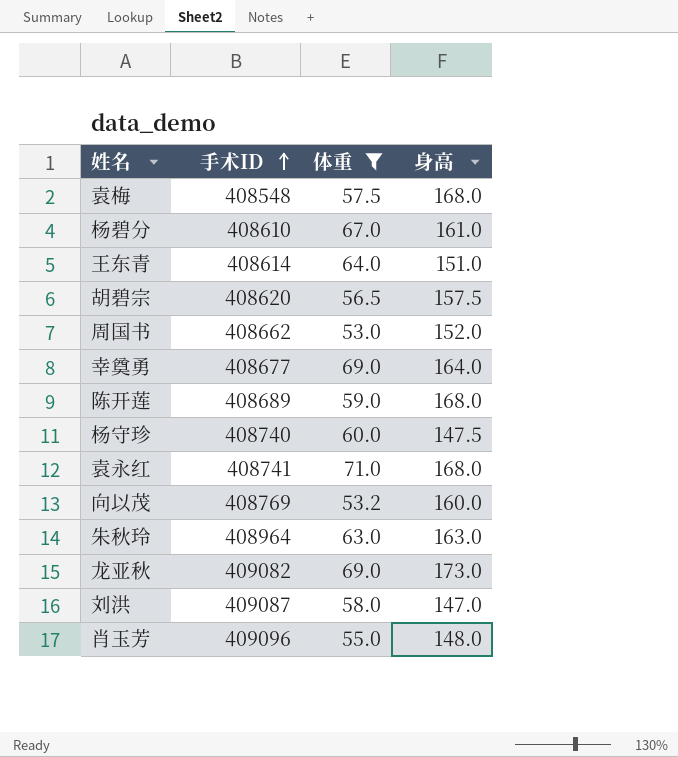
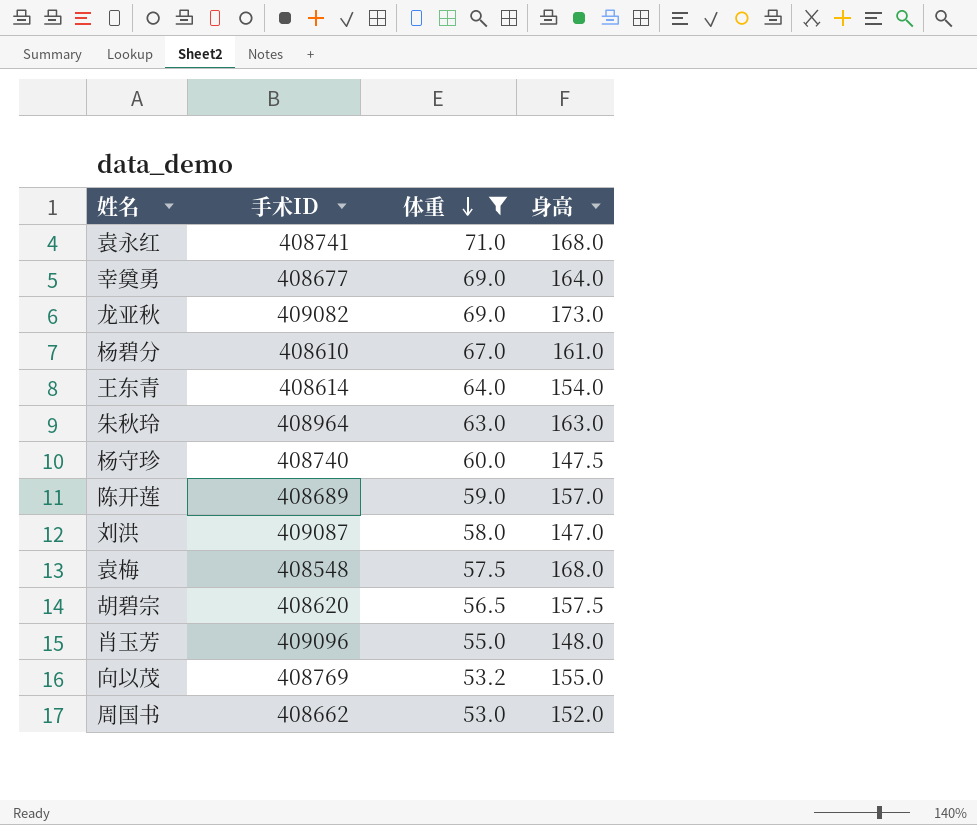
row order: 手术ID ascending -> 体重 descending
王东青 | 身高: 151.0 -> 154.0
陈开莲 | 身高: 168.0 -> 157.0
向以茂 | 身高: 160.0 -> 155.0

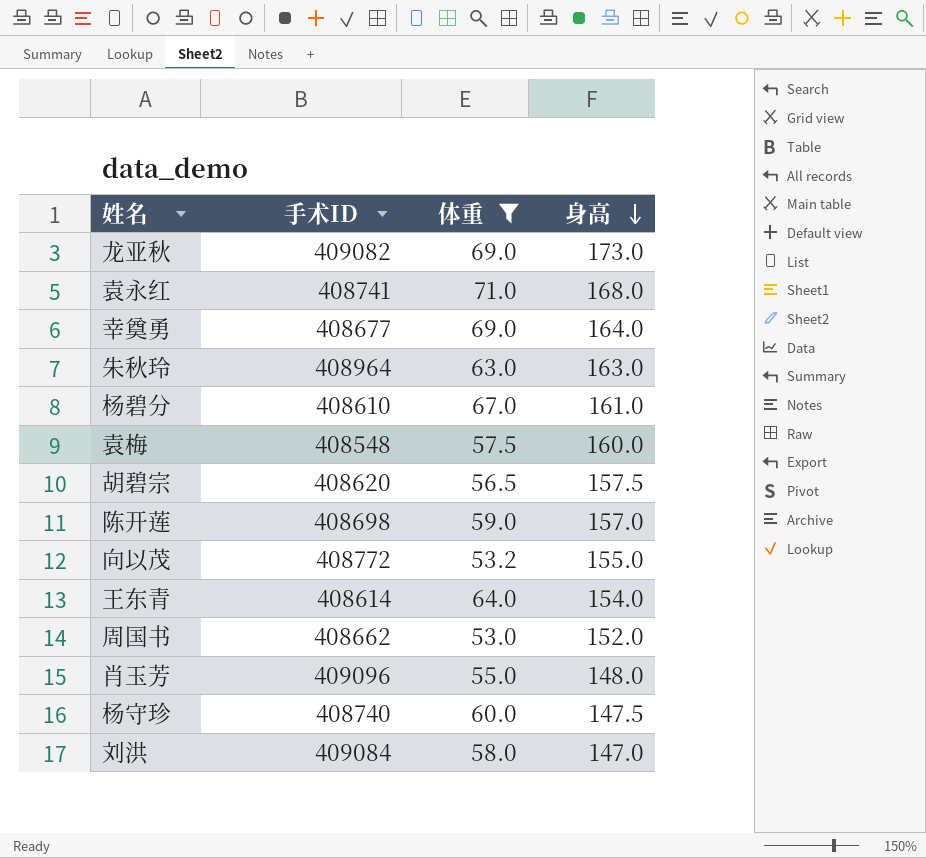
row order: 体重 descending -> 身高 descending
袁梅 | 身高: 168.0 -> 160.0
陈开莲 | 手术ID: 408689 -> 408698
向以茂 | 手术ID: 408769 -> 408772
刘洪 | 手术ID: 409087 -> 409084

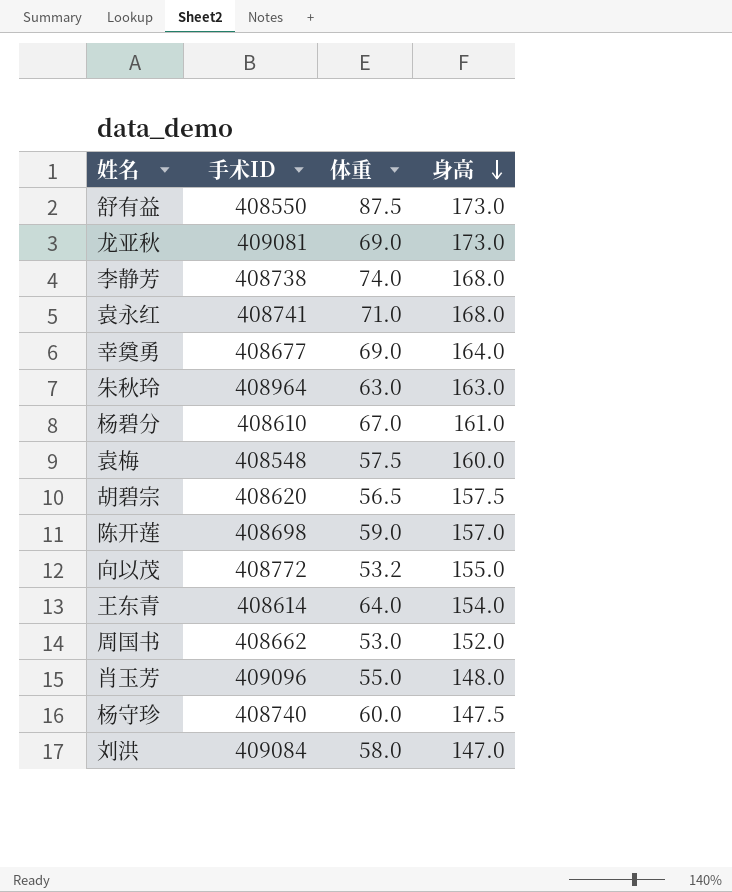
filter: 体重 <= 71.0 -> none
龙亚秋 | 手术ID: 409082 -> 409081

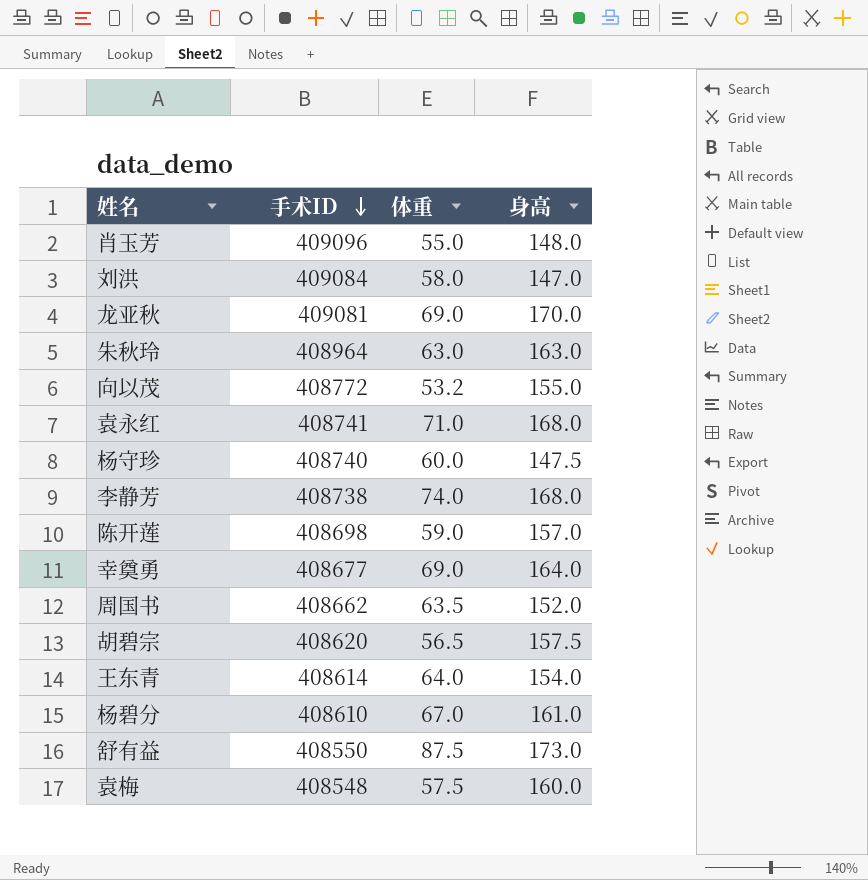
row order: 身高 descending -> 手术ID descending
龙亚秋 | 身高: 173.0 -> 170.0
周国书 | 体重: 53.0 -> 63.5

